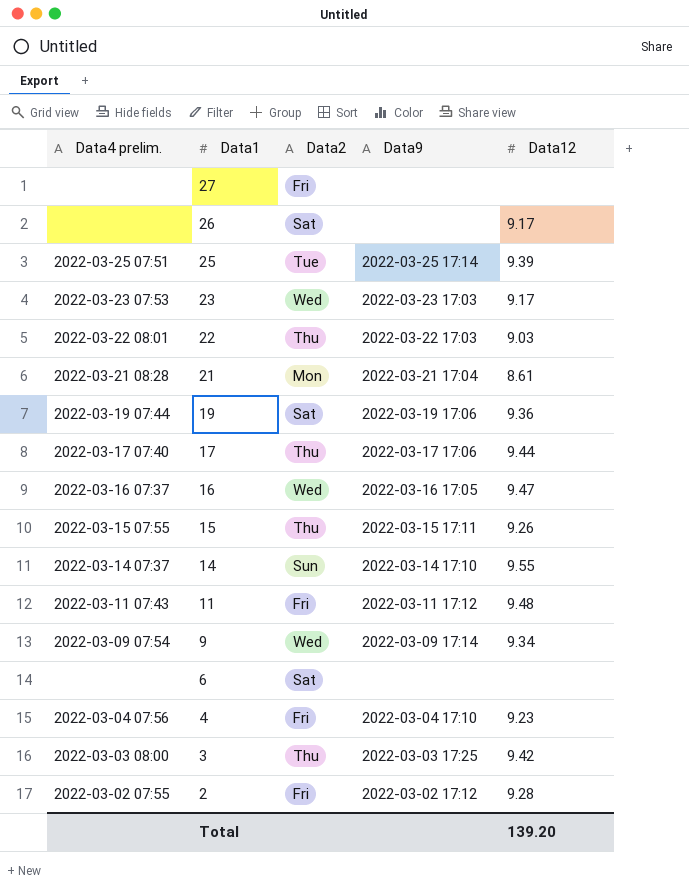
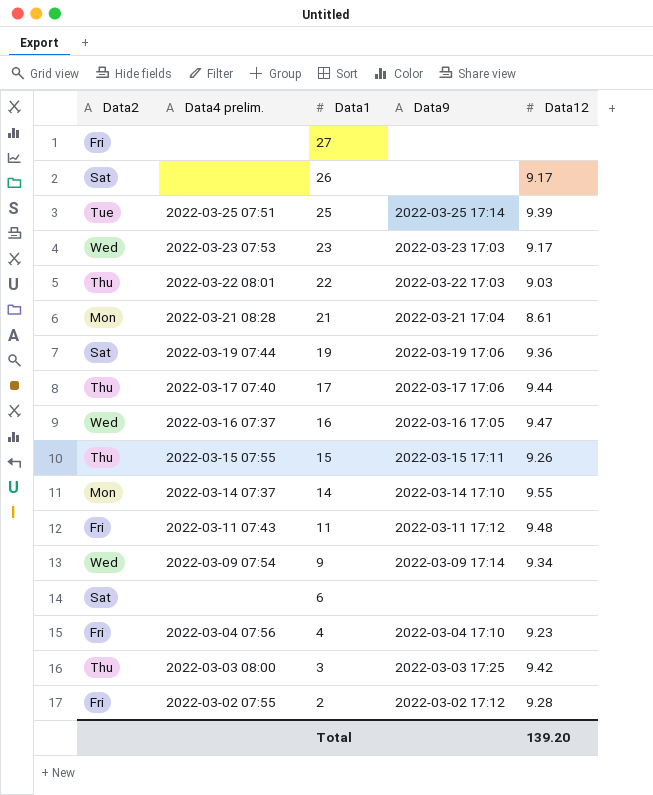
column Data2 | position: 3 -> 1
14 | Data2: Sun -> Mon

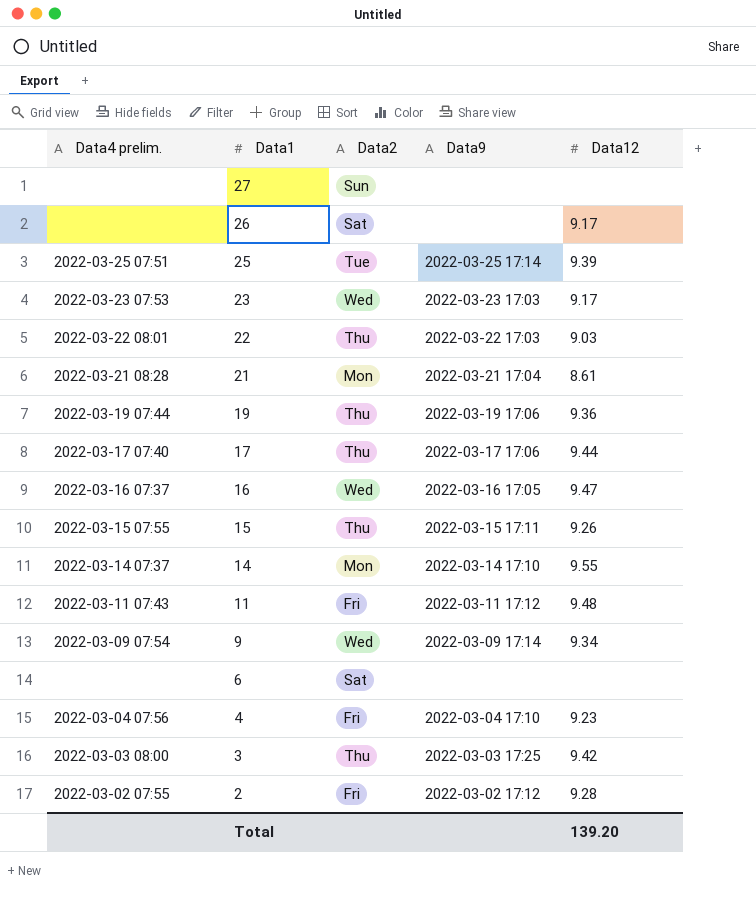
column Data2 | position: 1 -> 3
27 | Data2: Fri -> Sun
19 | Data2: Sat -> Thu

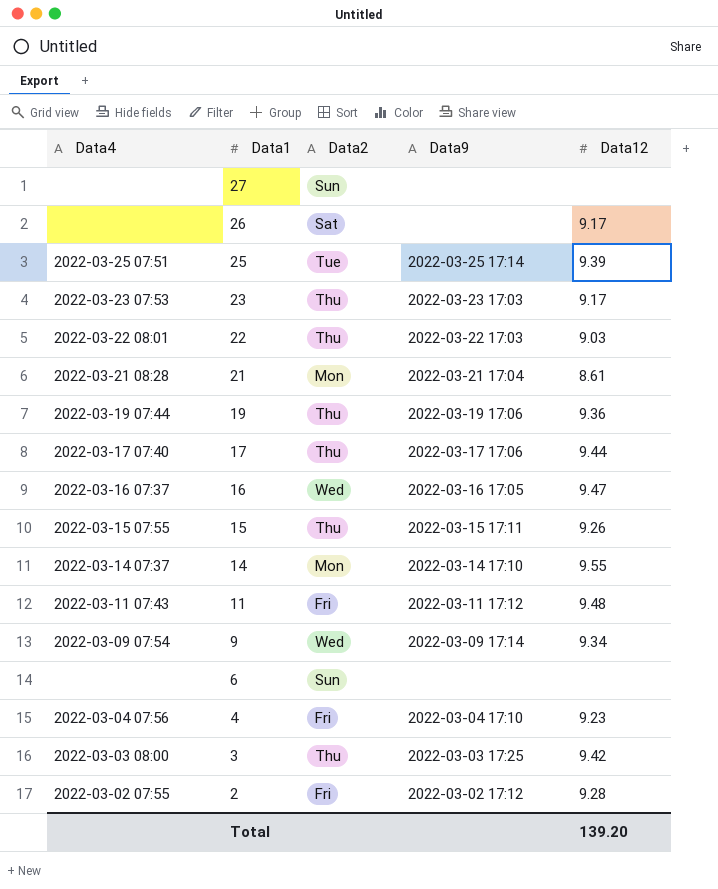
column name: Data4 prelim. -> Data4
23 | Data2: Wed -> Thu
6 | Data2: Sat -> Sun

